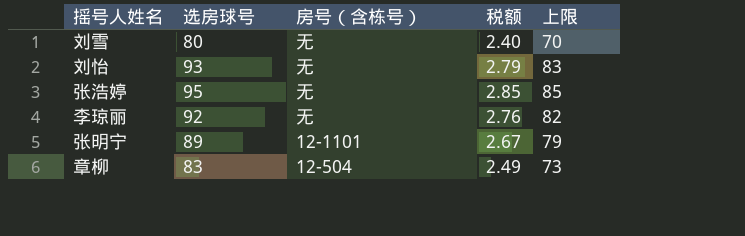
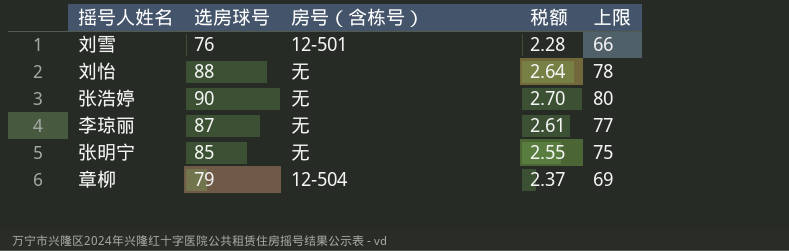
刘雪 | 选房球号: 80 -> 76
刘雪 | 房号（含栋号）: 无 -> 12-501
刘雪 | 税额: 2.40 -> 2.28
刘雪 | 上限: 70 -> 66
刘怡 | 选房球号: 93 -> 88
刘怡 | 税额: 2.79 -> 2.64
刘怡 | 上限: 83 -> 78
张浩婷 | 选房球号: 95 -> 90
张浩婷 | 税额: 2.85 -> 2.70
张浩婷 | 上限: 85 -> 80
李琼丽 | 选房球号: 92 -> 87
李琼丽 | 税额: 2.76 -> 2.61
李琼丽 | 上限: 82 -> 77
张明宁 | 选房球号: 89 -> 85
张明宁 | 房号（含栋号）: 12-1101 -> 无
张明宁 | 税额: 2.67 -> 2.55
张明宁 | 上限: 79 -> 75
章柳 | 选房球号: 83 -> 79
章柳 | 税额: 2.49 -> 2.37
章柳 | 上限: 73 -> 69

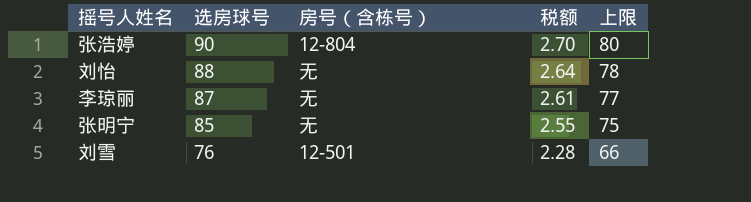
row order: none -> 选房球号 descending
row 章柳: 79 | 12-504 | 2.37 | 69 -> none
张浩婷 | 房号（含栋号）: 无 -> 12-804

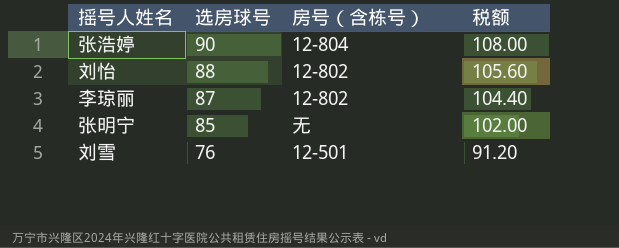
column 上限 | formula: [选房球号] - 10 -> none
column 税额 | formula: [选房球号] * 0.03 -> [选房球号] * 1.2
刘怡 | 房号（含栋号）: 无 -> 12-802
李琼丽 | 房号（含栋号）: 无 -> 12-802

